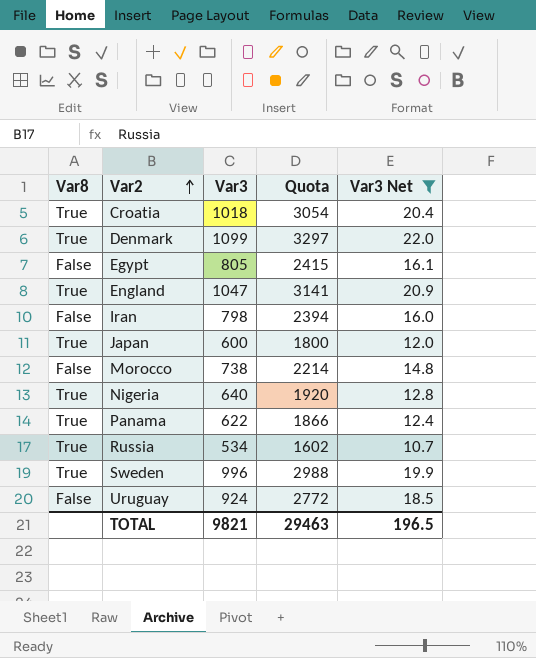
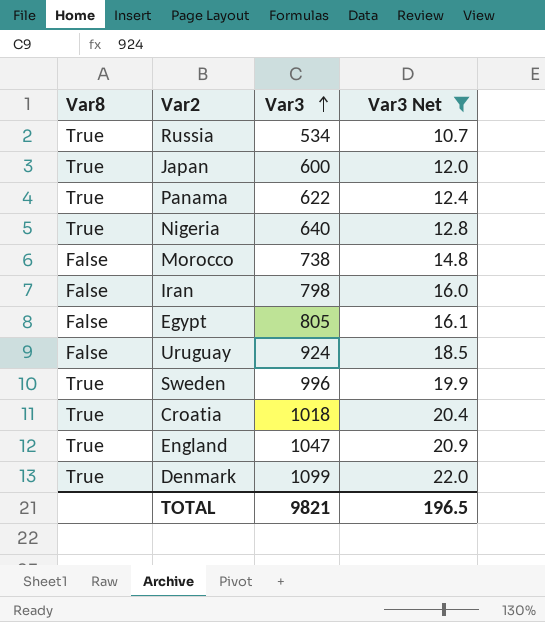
row order: Var2 ascending -> Var3 ascending
column Quota | formula: [Var3] * 3 -> none

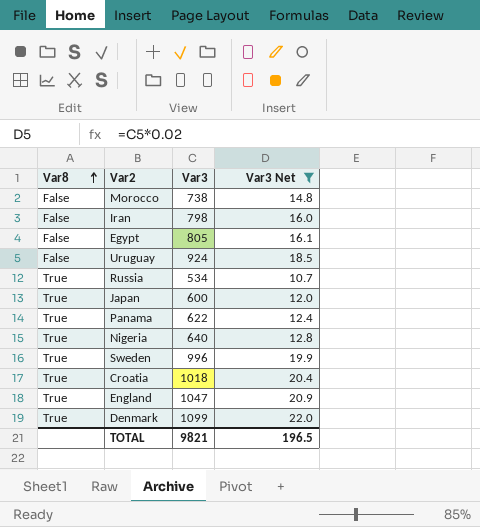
row order: Var3 ascending -> Var8 ascending

